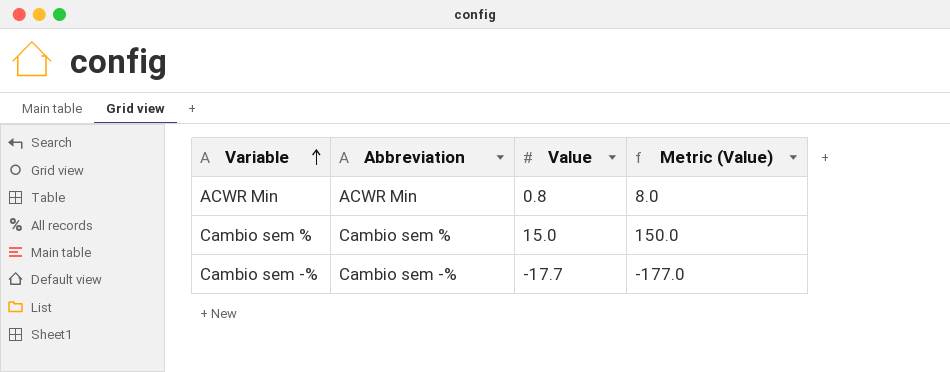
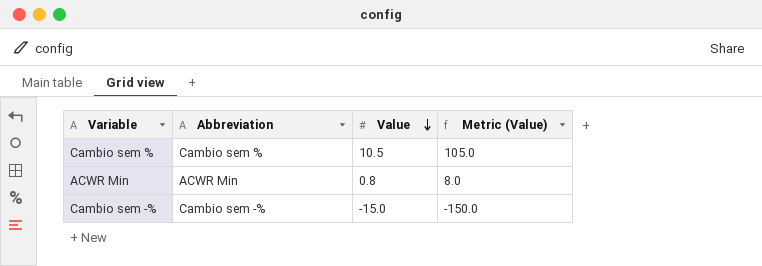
row order: Variable ascending -> Value descending
Cambio sem % | Value: 15.0 -> 10.5
Cambio sem % | Metric (Value): 150.0 -> 105.0
Cambio sem -% | Value: -17.7 -> -15.0
Cambio sem -% | Metric (Value): -177.0 -> -150.0

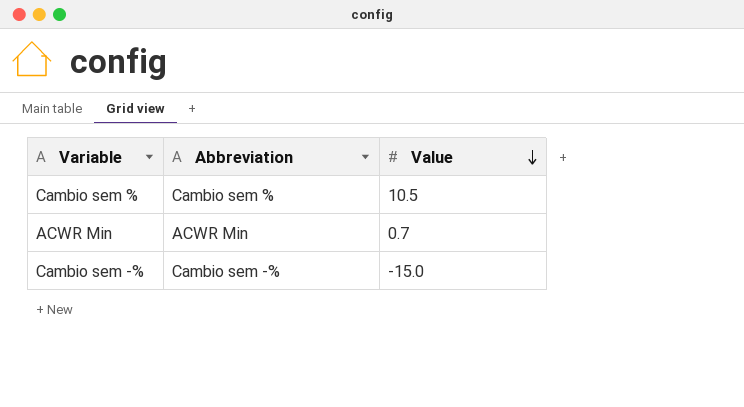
column Metric (Value) | formula: [Value] * 10 -> none
ACWR Min | Value: 0.8 -> 0.7

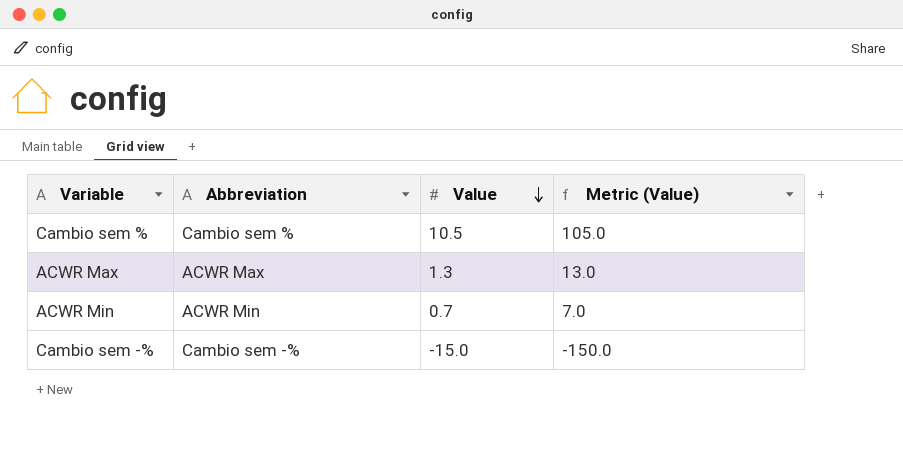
column Metric (Value) | formula: none -> [Value] * 10
row ACWR Max: none -> ACWR Max | 1.3 | 13.0

